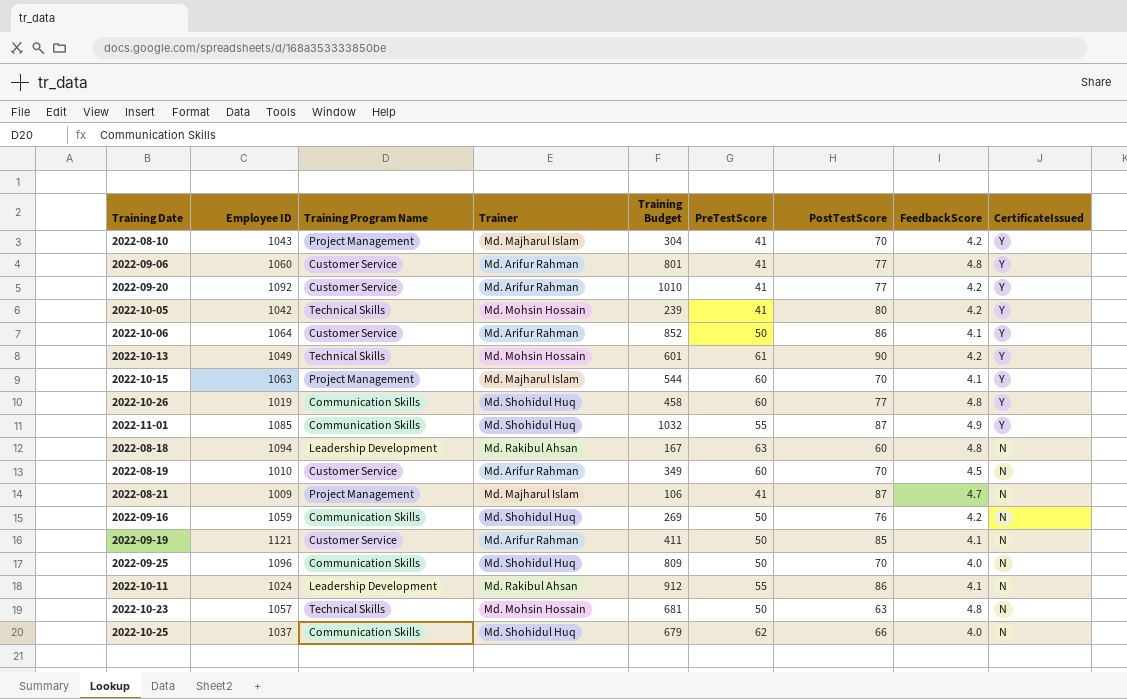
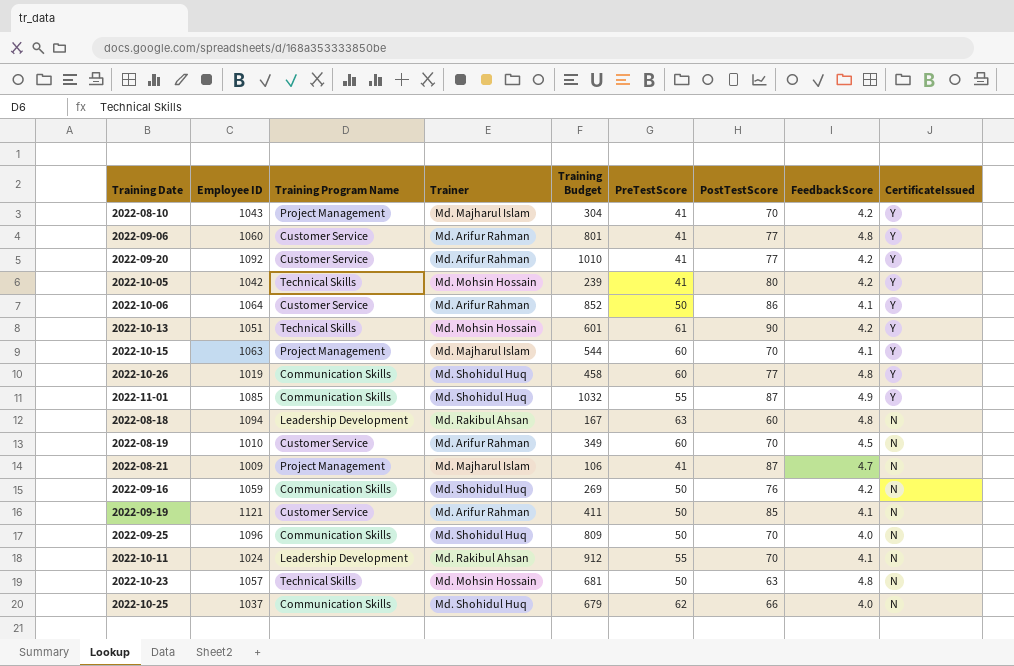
2022-10-13 | Employee ID: 1049 -> 1051
2022-10-11 | PostTestScore: 86 -> 70

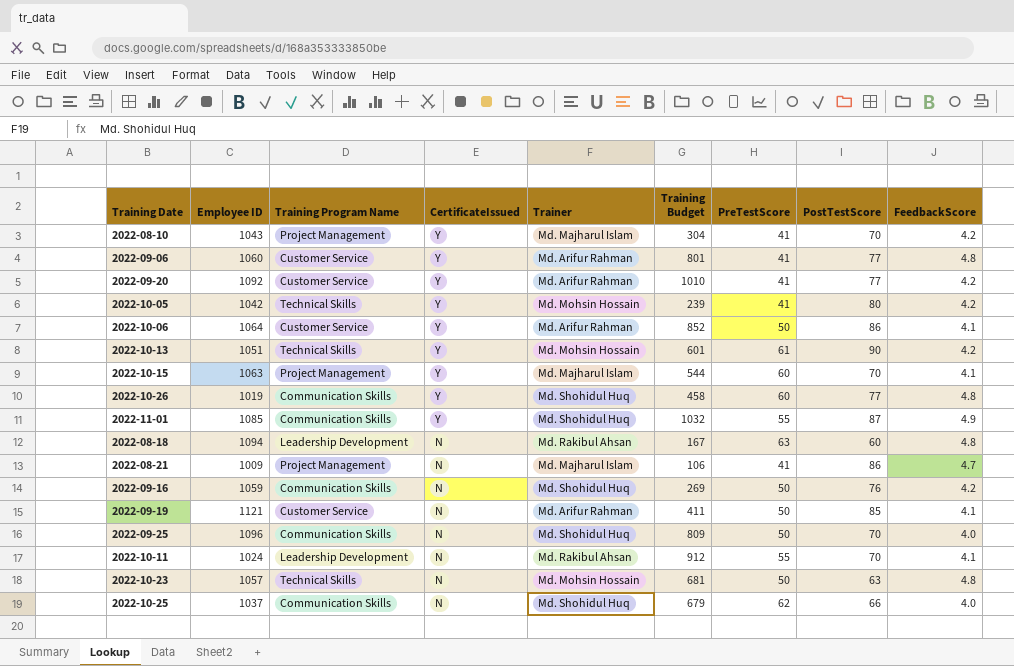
column CertificateIssued | position: 9 -> 4
row 2022-08-19: 1010 | Customer Service | Md. Arifur Rahman | 349 | 60 | 70 | 4.5 | N -> none
2022-08-21 | PostTestScore: 87 -> 86

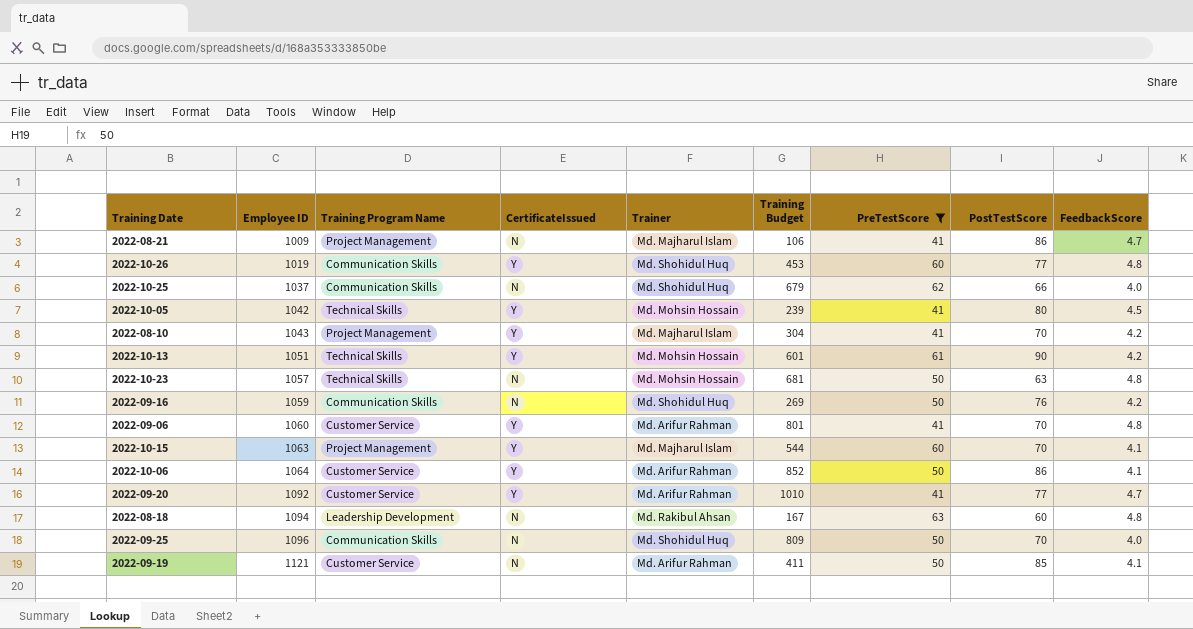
filter: none -> PreTestScore != 55
row order: CertificateIssued descending -> Employee ID ascending
2022-10-26 | Training Budget: 458 -> 453
2022-10-05 | FeedbackScore: 4.2 -> 4.5
2022-09-06 | PostTestScore: 77 -> 70
2022-09-20 | FeedbackScore: 4.2 -> 4.7

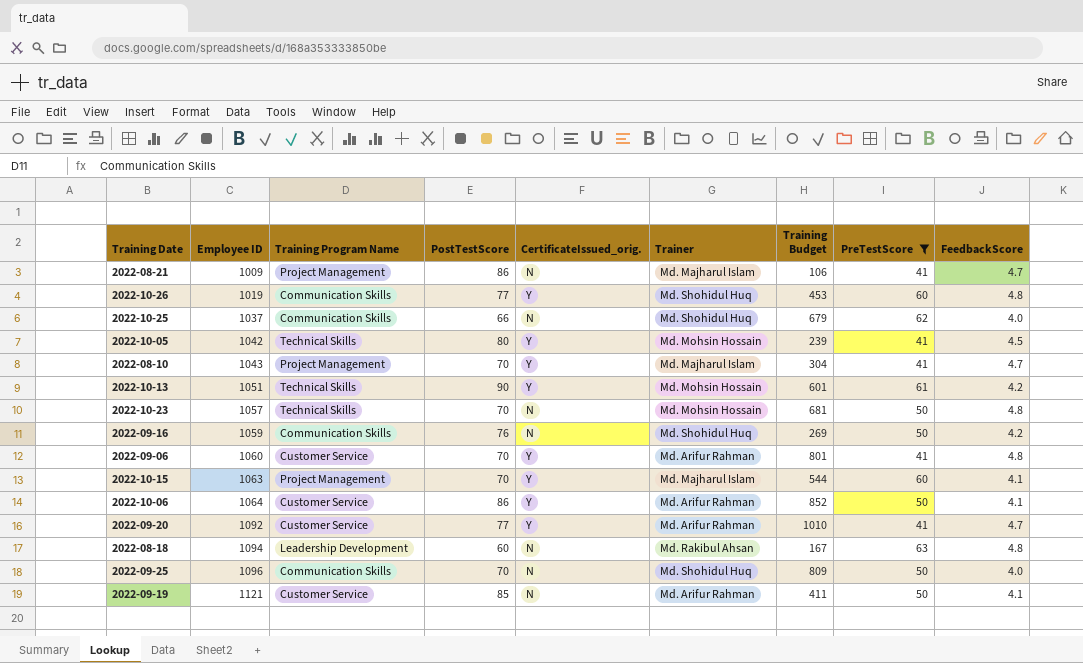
column PostTestScore | position: 8 -> 4
column name: CertificateIssued -> CertificateIssued_orig.
2022-08-10 | FeedbackScore: 4.2 -> 4.7
2022-10-23 | PostTestScore: 63 -> 70

